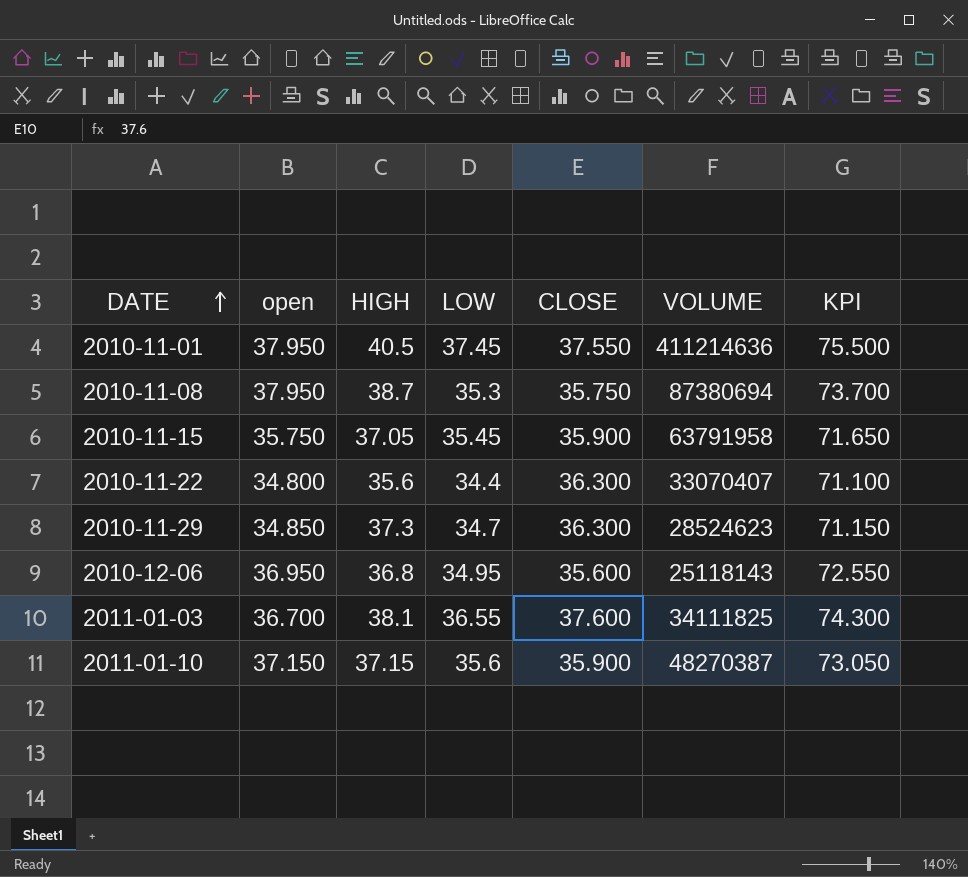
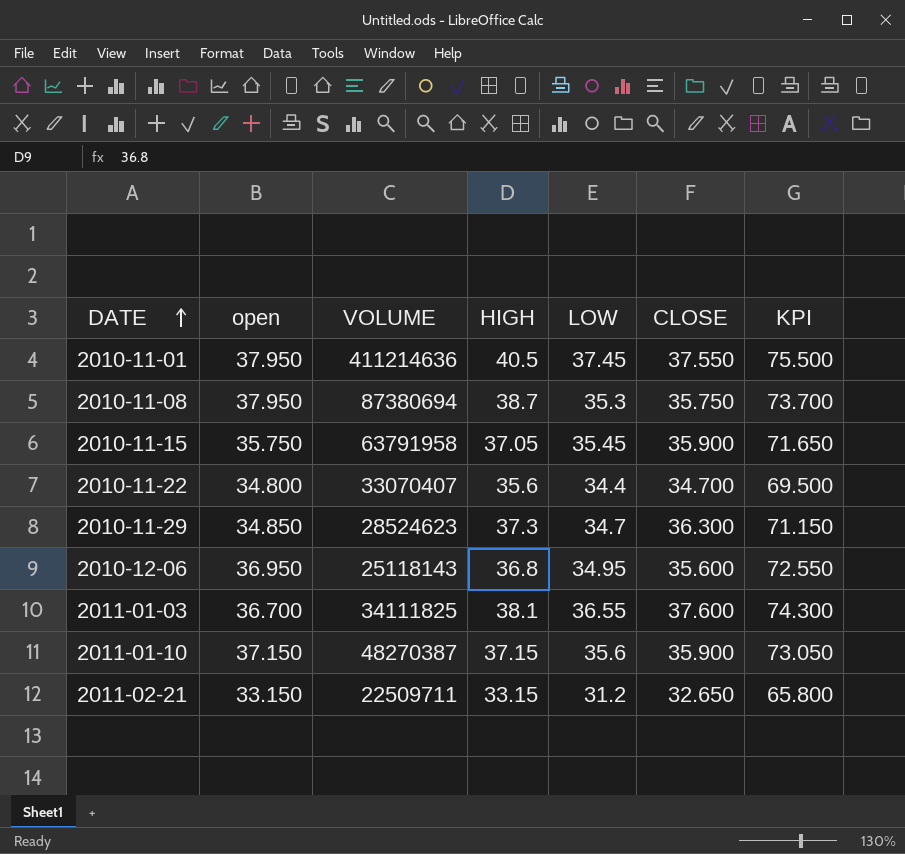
column VOLUME | position: 6 -> 3
2010-11-22 | CLOSE: 36.300 -> 34.700
2010-11-22 | KPI: 71.100 -> 69.500
row 2011-02-21: none -> 33.150 | 22509711 | 33.15 | 31.2 | 32.650 | 65.800

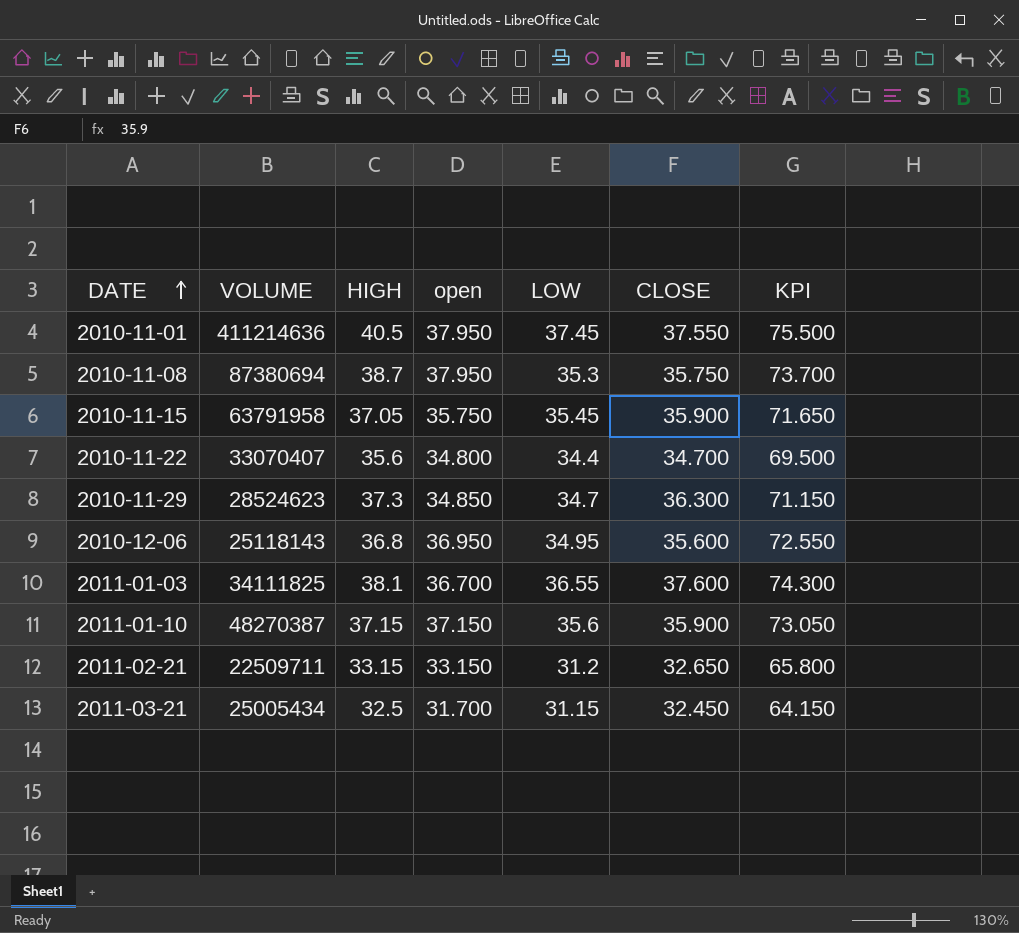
column open | position: 2 -> 4
row 2011-03-21: none -> 25005434 | 32.5 | 31.700 | 31.15 | 32.450 | 64.150

